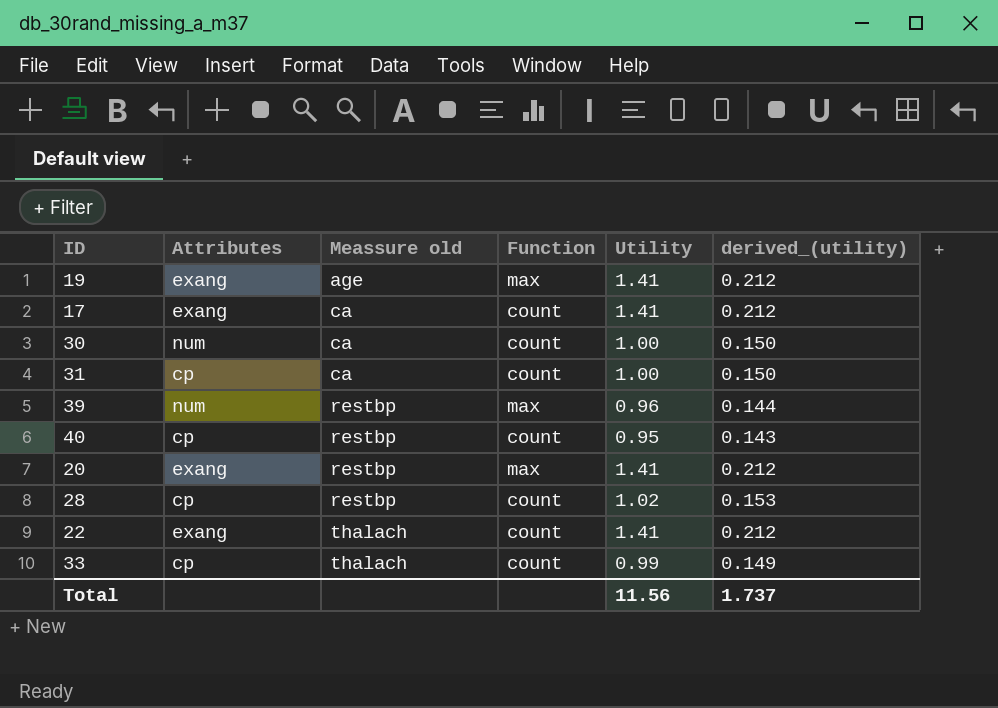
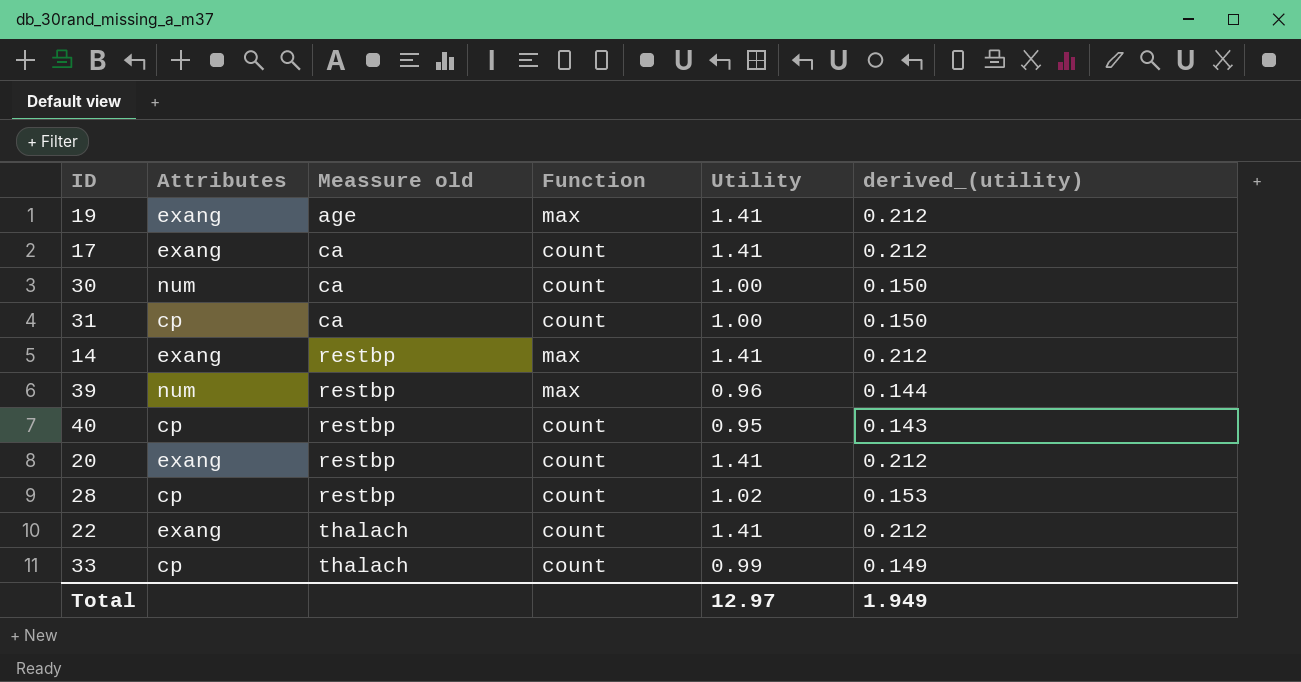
row 14: none -> exang | restbp | max | 1.41 | 0.212
20 | Function: max -> count
Total | Utility: 11.56 -> 12.97
Total | derived_(utility): 1.737 -> 1.949

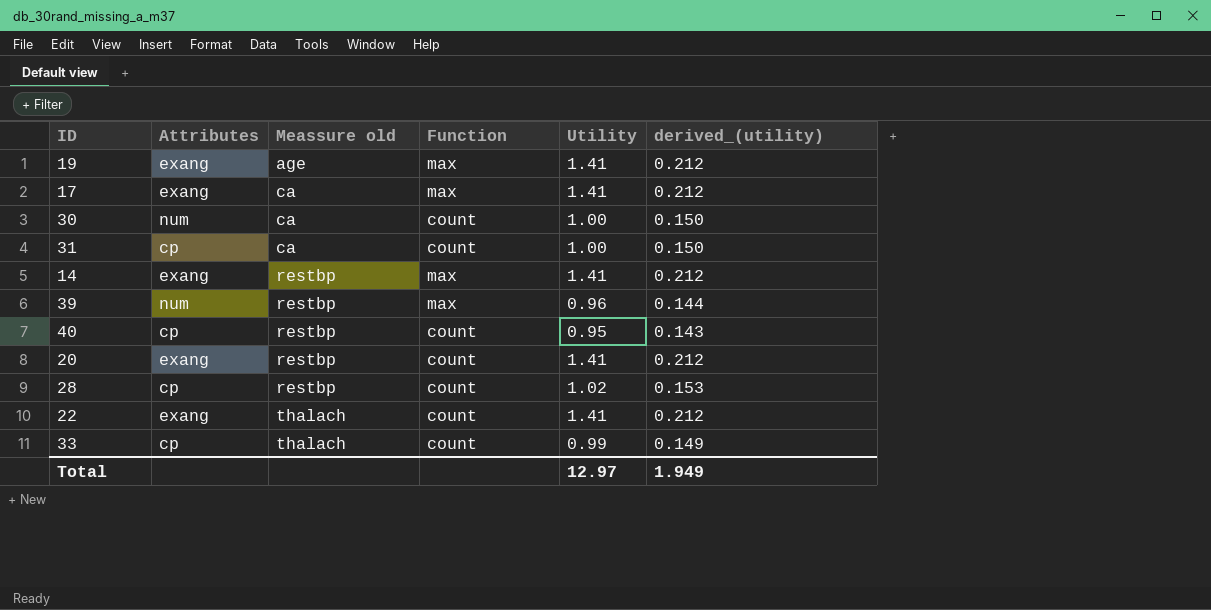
17 | Function: count -> max

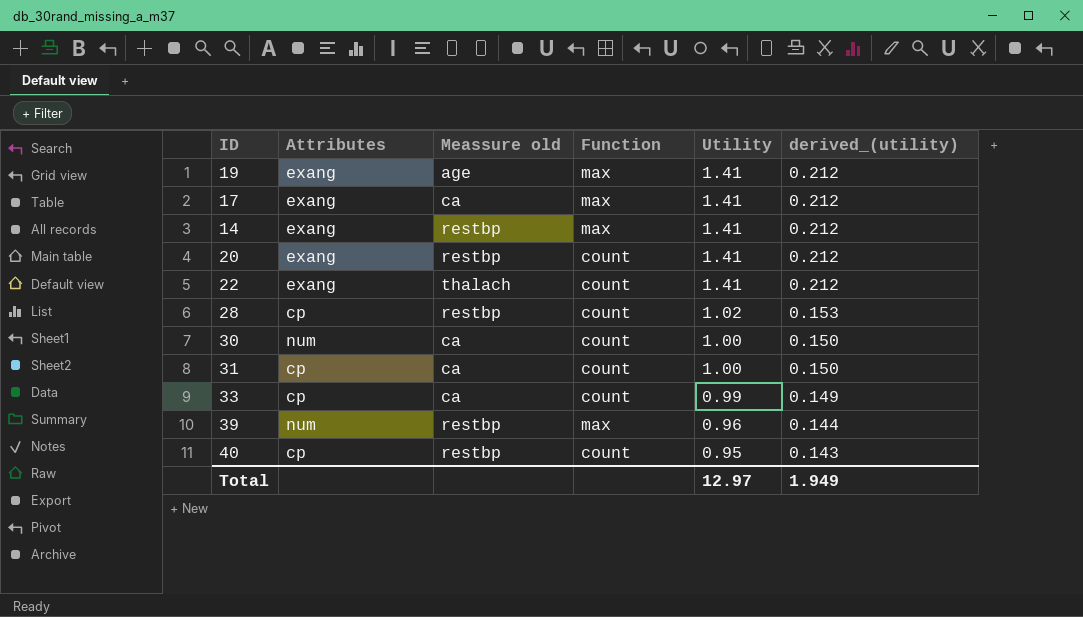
row order: Meassure old ascending -> Utility descending
33 | Meassure old: thalach -> ca

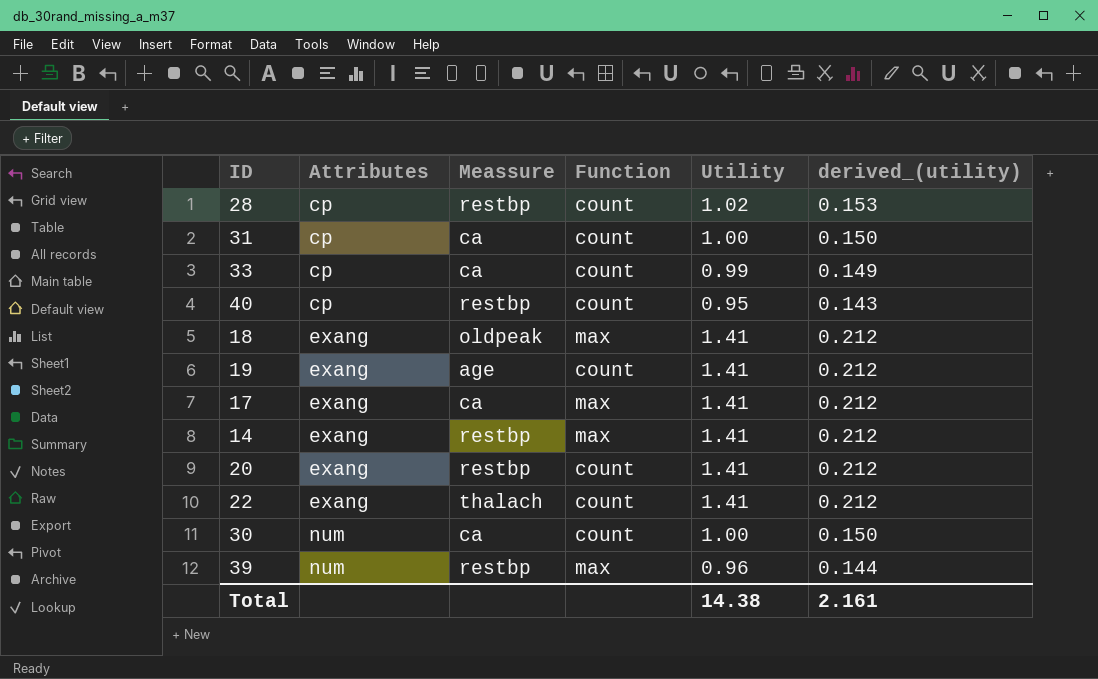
row order: Utility descending -> Attributes ascending
column name: Meassure old -> Meassure
row 18: none -> exang | oldpeak | max | 1.41 | 0.212
19 | Function: max -> count
Total | Utility: 12.97 -> 14.38
Total | derived_(utility): 1.949 -> 2.161

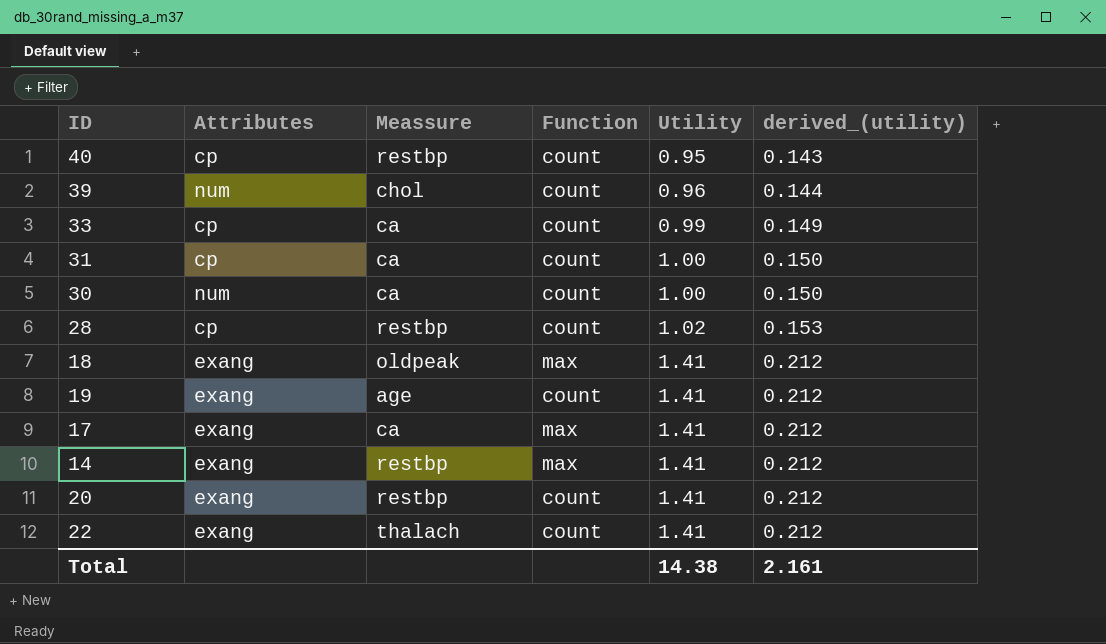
row order: Attributes ascending -> Utility ascending
39 | Meassure: restbp -> chol
39 | Function: max -> count

